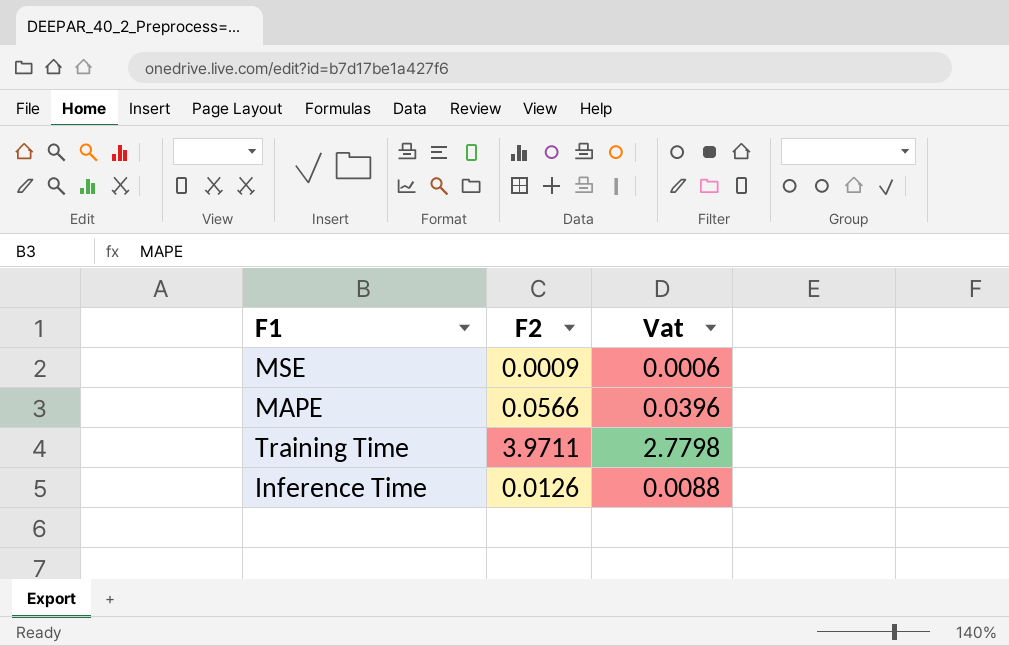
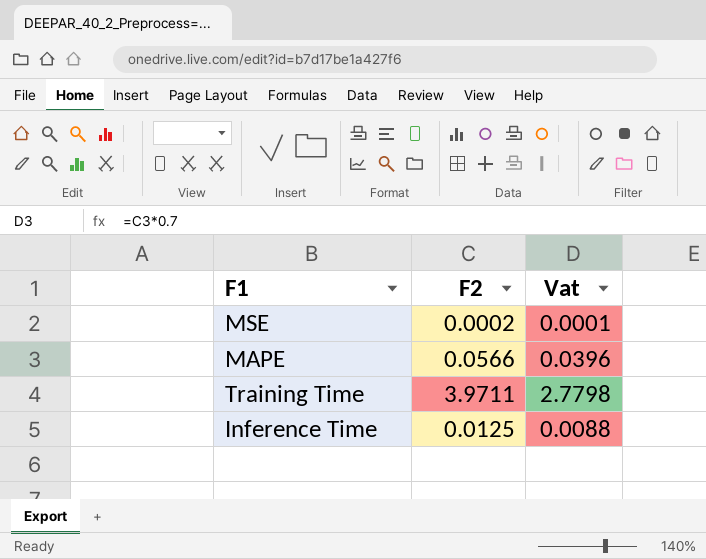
MSE | F2: 0.0009 -> 0.0002
MSE | Vat: 0.0006 -> 0.0001
Inference Time | F2: 0.0126 -> 0.0125

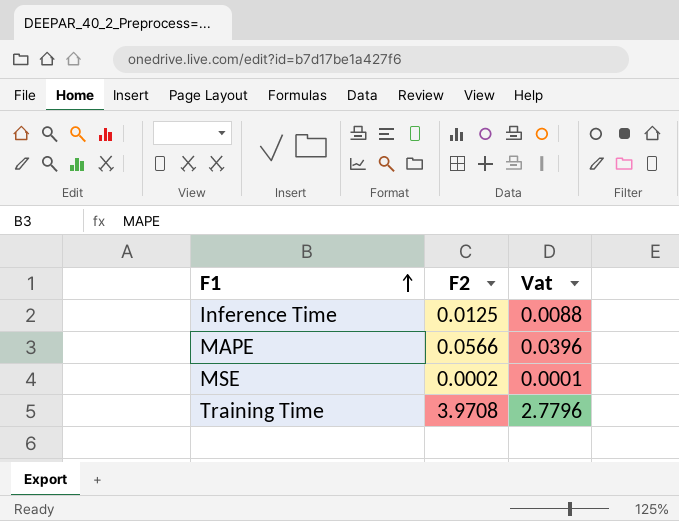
row order: none -> F1 ascending
Training Time | F2: 3.9711 -> 3.9708
Training Time | Vat: 2.7798 -> 2.7796

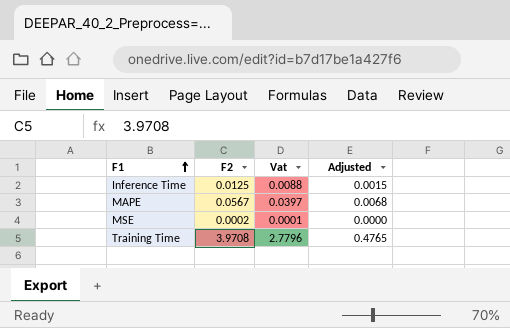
column Adjusted | formula: none -> [F2] * 0.12
MAPE | F2: 0.0566 -> 0.0567
MAPE | Vat: 0.0396 -> 0.0397

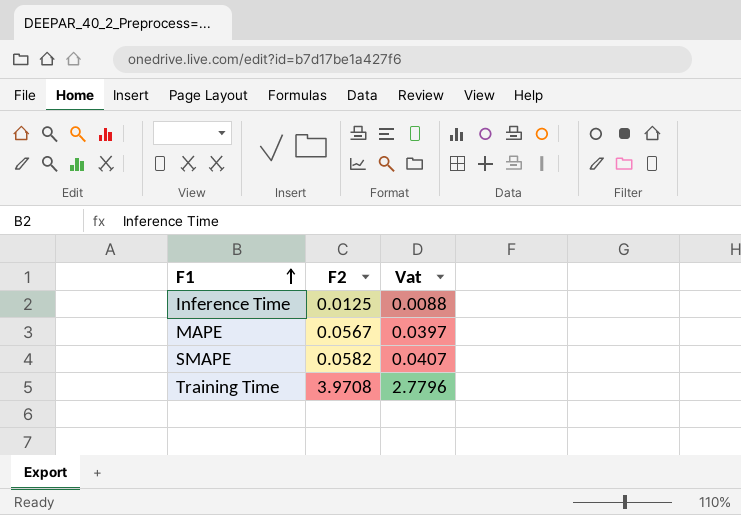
column Adjusted | formula: [F2] * 0.12 -> none
row MSE: 0.0002 | 0.0001 | 0.0000 -> none
row SMAPE: none -> 0.0582 | 0.0407

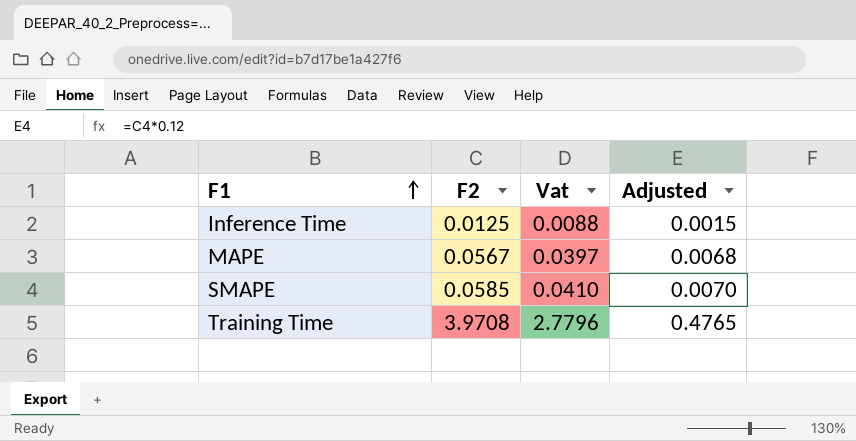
column Adjusted | formula: none -> [F2] * 0.12
SMAPE | F2: 0.0582 -> 0.0585
SMAPE | Vat: 0.0407 -> 0.0410

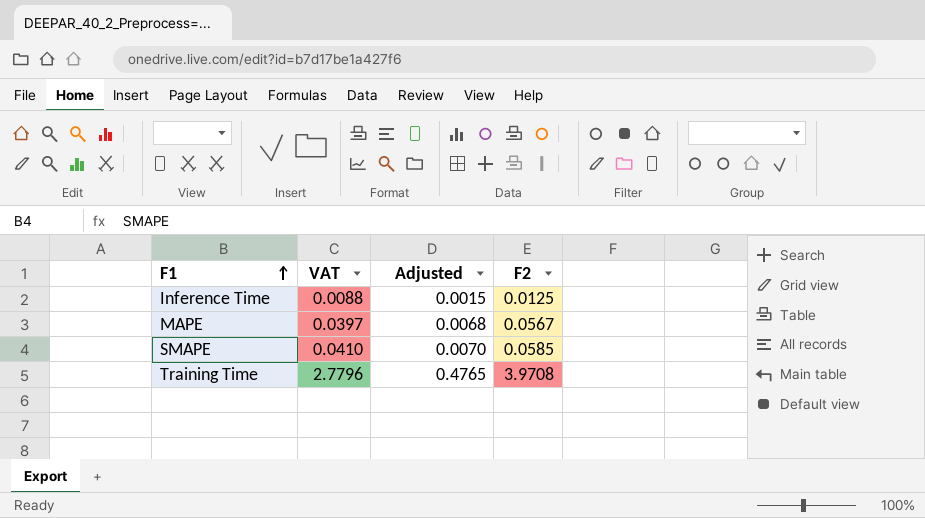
column name: Vat -> VAT
column F2 | position: 2 -> 4

